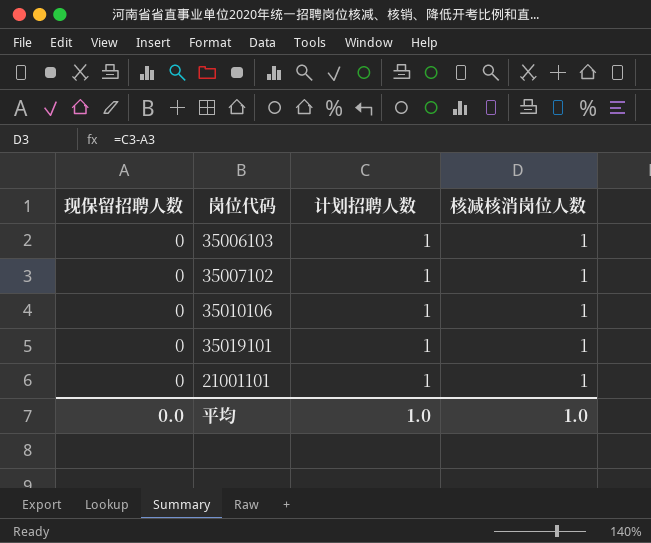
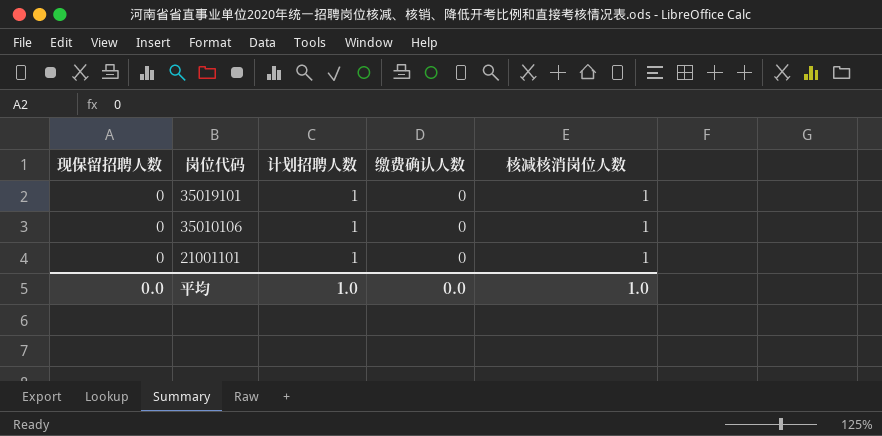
row order: none -> 岗位代码 descending
column 缴费确认人数 | position: none -> 4
row 35006103: 0 | 1 | 1 -> none
row 35007102: 0 | 1 | 1 -> none

